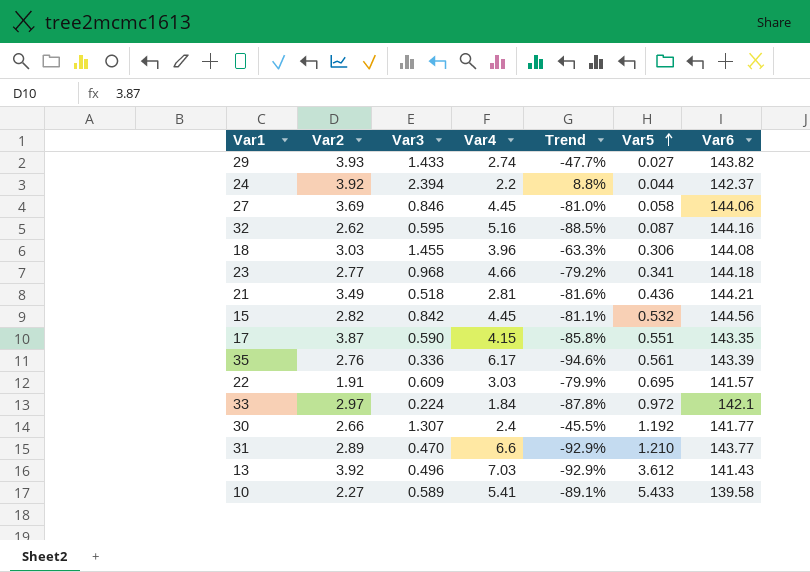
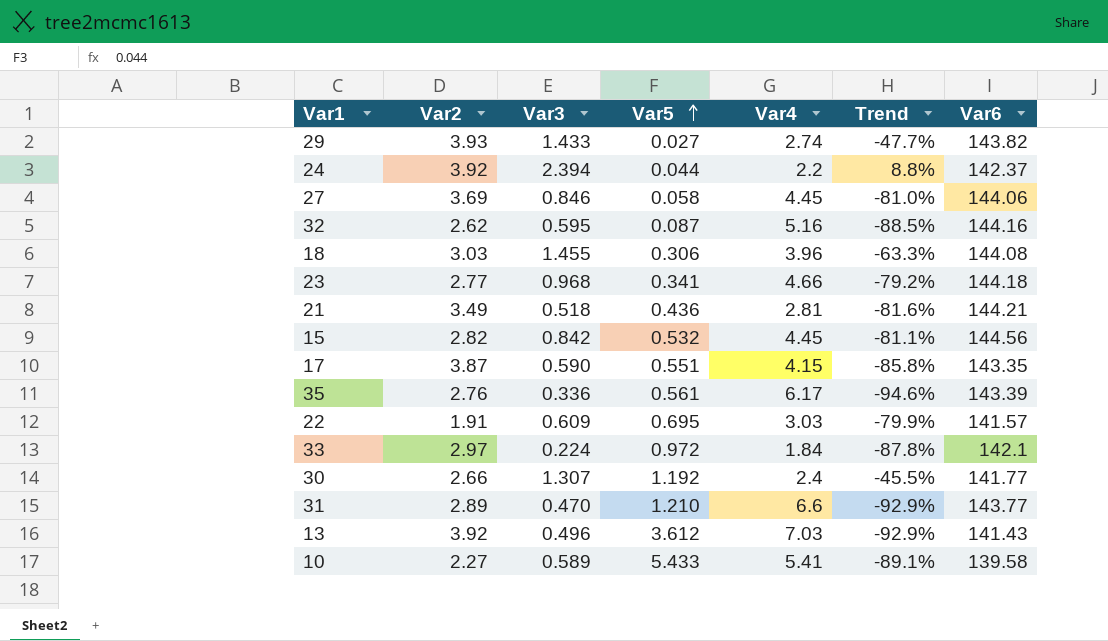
column Var5 | position: 6 -> 4

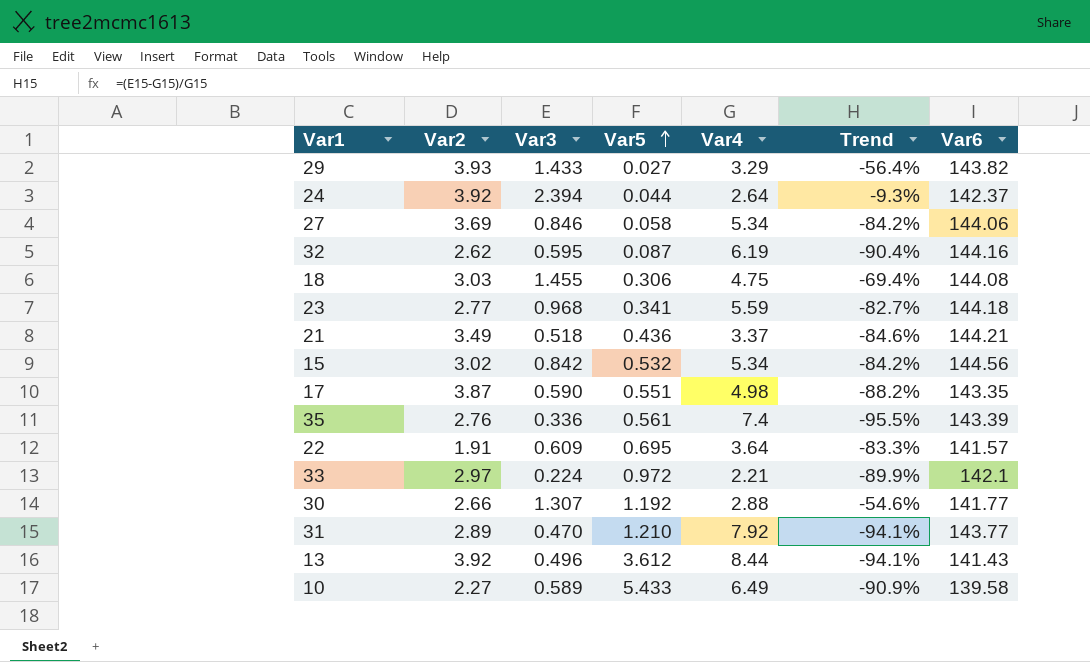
29 | Var4: 2.74 -> 3.29
29 | Trend: -47.7% -> -56.4%
24 | Var4: 2.2 -> 2.64
24 | Trend: 8.8% -> -9.3%
27 | Var4: 4.45 -> 5.34
27 | Trend: -81.0% -> -84.2%
32 | Var4: 5.16 -> 6.19
32 | Trend: -88.5% -> -90.4%
18 | Var4: 3.96 -> 4.75
18 | Trend: -63.3% -> -69.4%
23 | Var4: 4.66 -> 5.59
23 | Trend: -79.2% -> -82.7%
21 | Var4: 2.81 -> 3.37
21 | Trend: -81.6% -> -84.6%
15 | Var2: 2.82 -> 3.02
15 | Var4: 4.45 -> 5.34
15 | Trend: -81.1% -> -84.2%
17 | Var4: 4.15 -> 4.98
17 | Trend: -85.8% -> -88.2%
35 | Var4: 6.17 -> 7.4
35 | Trend: -94.6% -> -95.5%
22 | Var4: 3.03 -> 3.64
22 | Trend: -79.9% -> -83.3%
33 | Var4: 1.84 -> 2.21
33 | Trend: -87.8% -> -89.9%
30 | Var4: 2.4 -> 2.88
30 | Trend: -45.5% -> -54.6%
31 | Var4: 6.6 -> 7.92
31 | Trend: -92.9% -> -94.1%
13 | Var4: 7.03 -> 8.44
13 | Trend: -92.9% -> -94.1%
10 | Var4: 5.41 -> 6.49
10 | Trend: -89.1% -> -90.9%

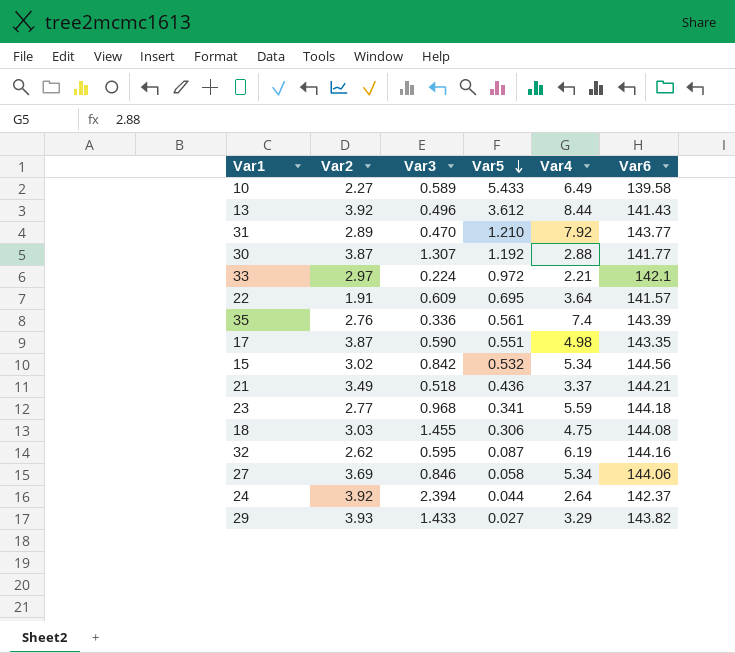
row order: Var5 ascending -> Var5 descending
column Trend | formula: ([Var3] - [Var4]) / [Var4] -> none
30 | Var2: 2.66 -> 3.87

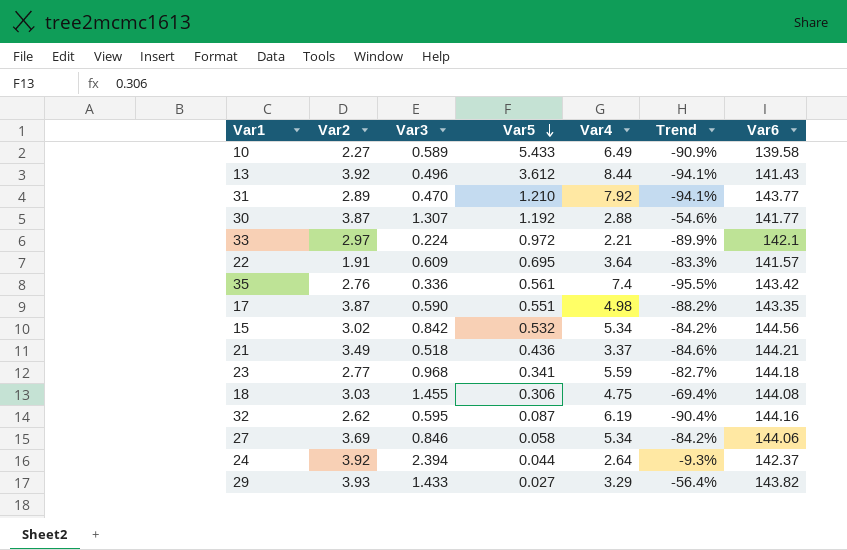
column Trend | formula: none -> ([Var3] - [Var4]) / [Var4]
35 | Var6: 143.39 -> 143.42

